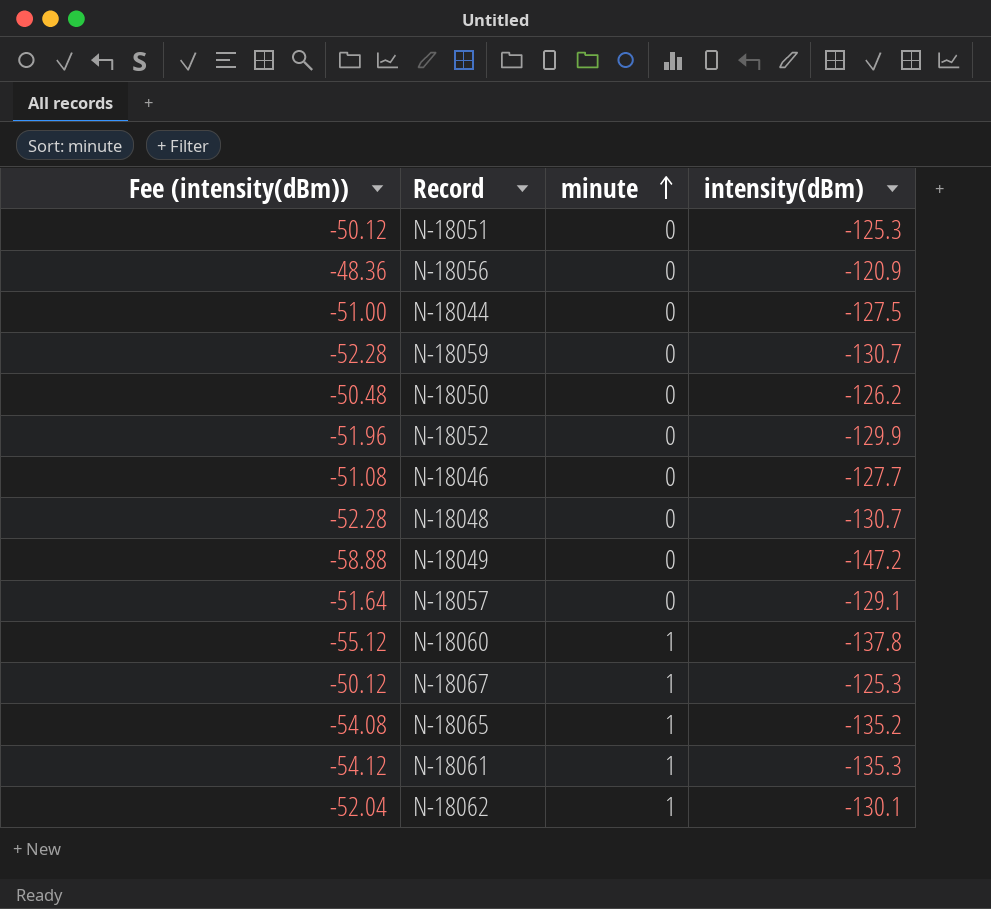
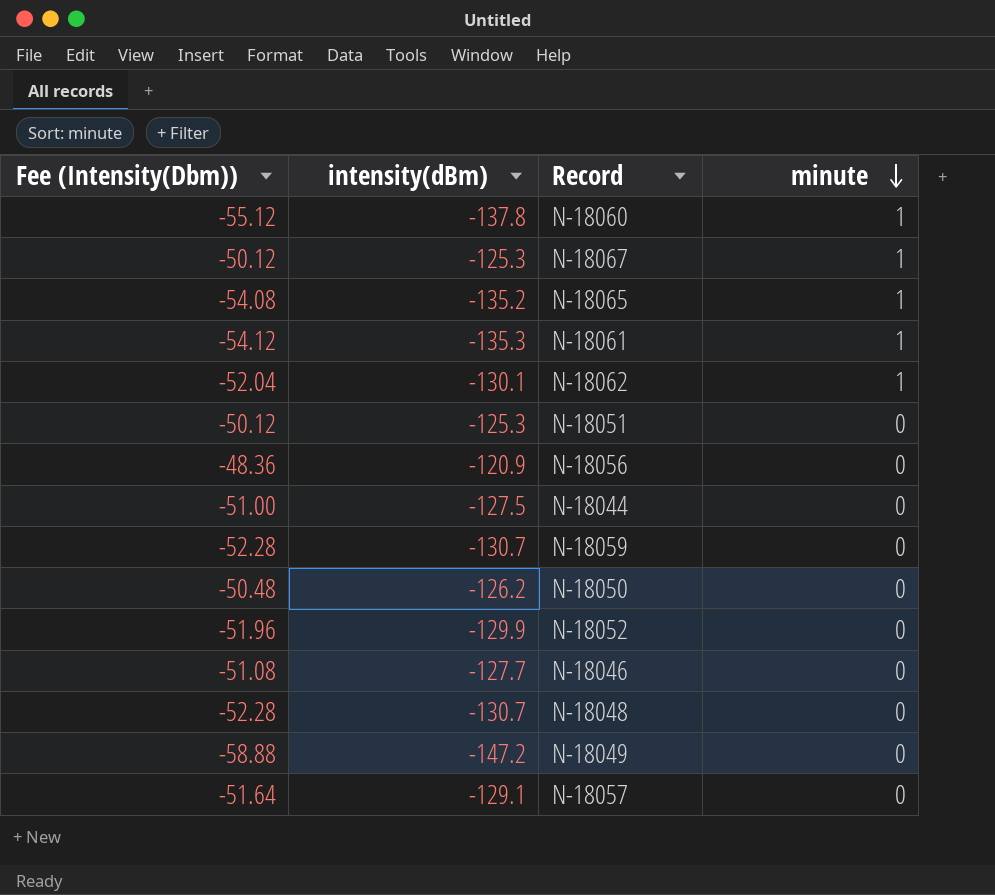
row order: minute ascending -> minute descending
column name: Fee (intensity(dBm)) -> Fee (Intensity(Dbm))
column intensity(dBm) | position: 4 -> 2

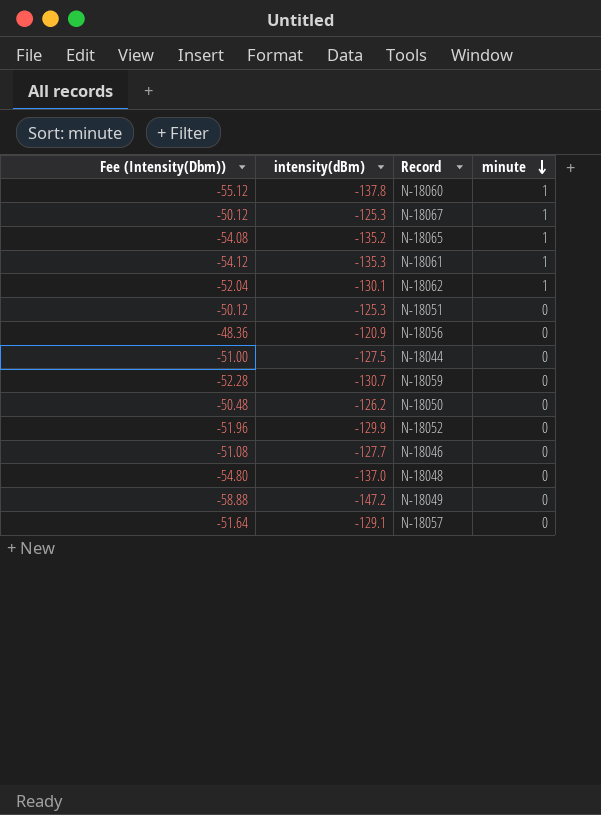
N-18048 | Fee (Intensity(Dbm)): -52.28 -> -54.80
N-18048 | intensity(dBm): -130.7 -> -137.0

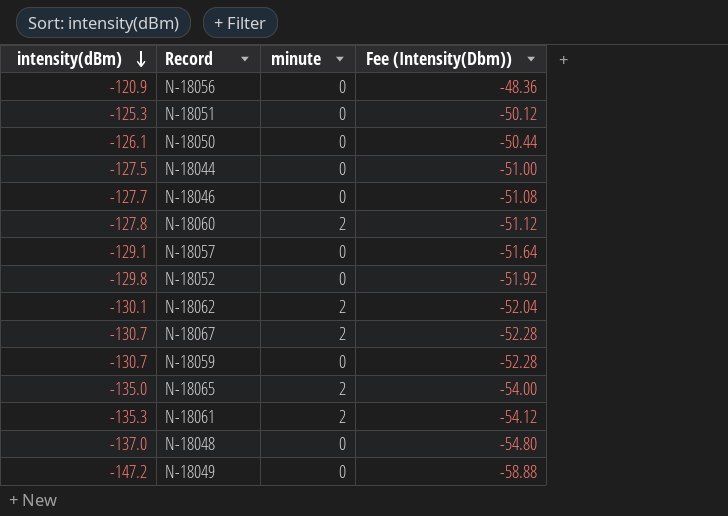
row order: minute descending -> intensity(dBm) descending
column Fee (Intensity(Dbm)) | position: 1 -> 4
N-18050 | intensity(dBm): -126.2 -> -126.1
N-18050 | Fee (Intensity(Dbm)): -50.48 -> -50.44
N-18060 | intensity(dBm): -137.8 -> -127.8
N-18060 | minute: 1 -> 2
N-18060 | Fee (Intensity(Dbm)): -55.12 -> -51.12
N-18052 | intensity(dBm): -129.9 -> -129.8
N-18052 | Fee (Intensity(Dbm)): -51.96 -> -51.92
N-18062 | minute: 1 -> 2
N-18067 | intensity(dBm): -125.3 -> -130.7
N-18067 | minute: 1 -> 2
N-18067 | Fee (Intensity(Dbm)): -50.12 -> -52.28
N-18065 | intensity(dBm): -135.2 -> -135.0
N-18065 | minute: 1 -> 2
N-18065 | Fee (Intensity(Dbm)): -54.08 -> -54.00
N-18061 | minute: 1 -> 2

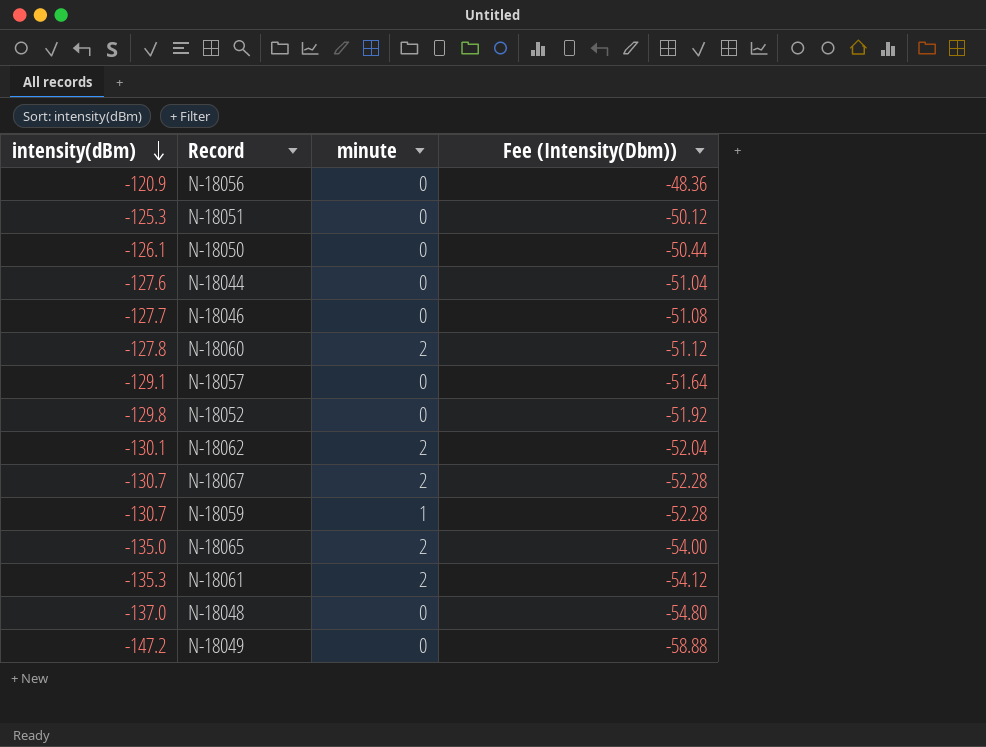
N-18044 | intensity(dBm): -127.5 -> -127.6
N-18044 | Fee (Intensity(Dbm)): -51.00 -> -51.04
N-18059 | minute: 0 -> 1

